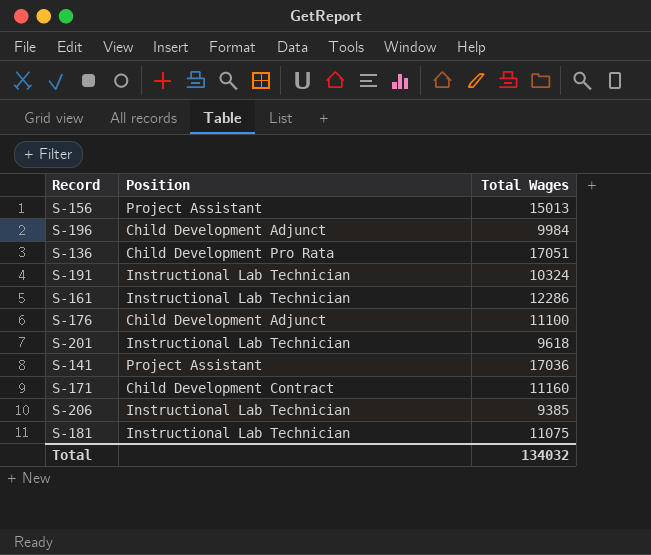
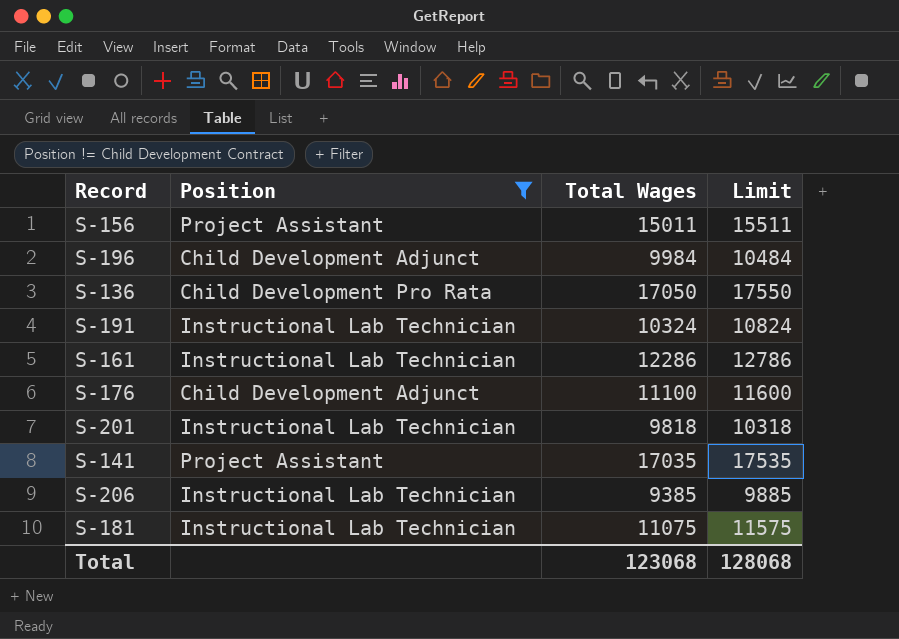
filter: none -> Position != Child Development Contract
column Limit | formula: none -> [Total Wages] + 500
S-156 | Total Wages: 15013 -> 15011
S-136 | Total Wages: 17051 -> 17050
S-201 | Total Wages: 9618 -> 9818
S-141 | Total Wages: 17036 -> 17035
Total | Total Wages: 134032 -> 123068

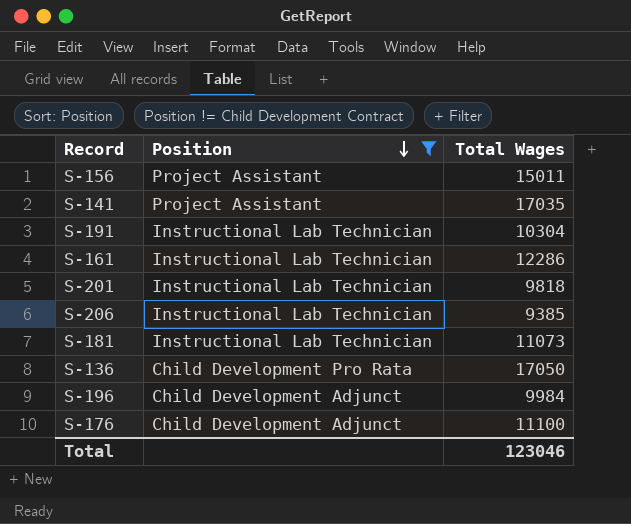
row order: none -> Position descending
column Limit | formula: [Total Wages] + 500 -> none
S-191 | Total Wages: 10324 -> 10304
S-181 | Total Wages: 11075 -> 11073
Total | Total Wages: 123068 -> 123046

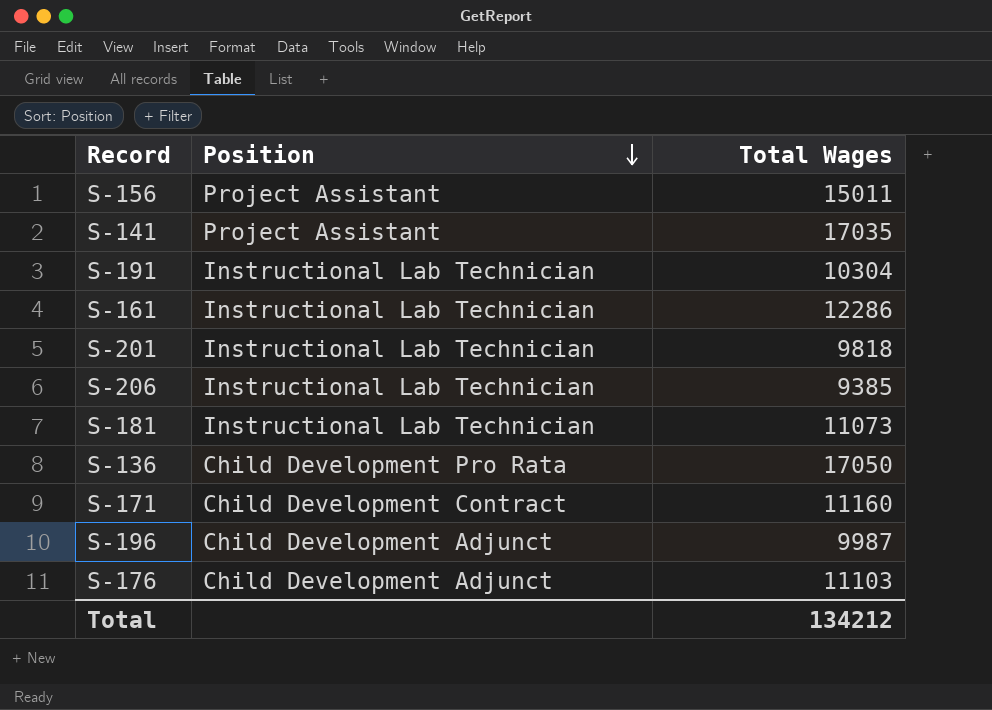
filter: Position != Child Development Contract -> none
S-196 | Total Wages: 9984 -> 9987
S-176 | Total Wages: 11100 -> 11103
Total | Total Wages: 123046 -> 134212

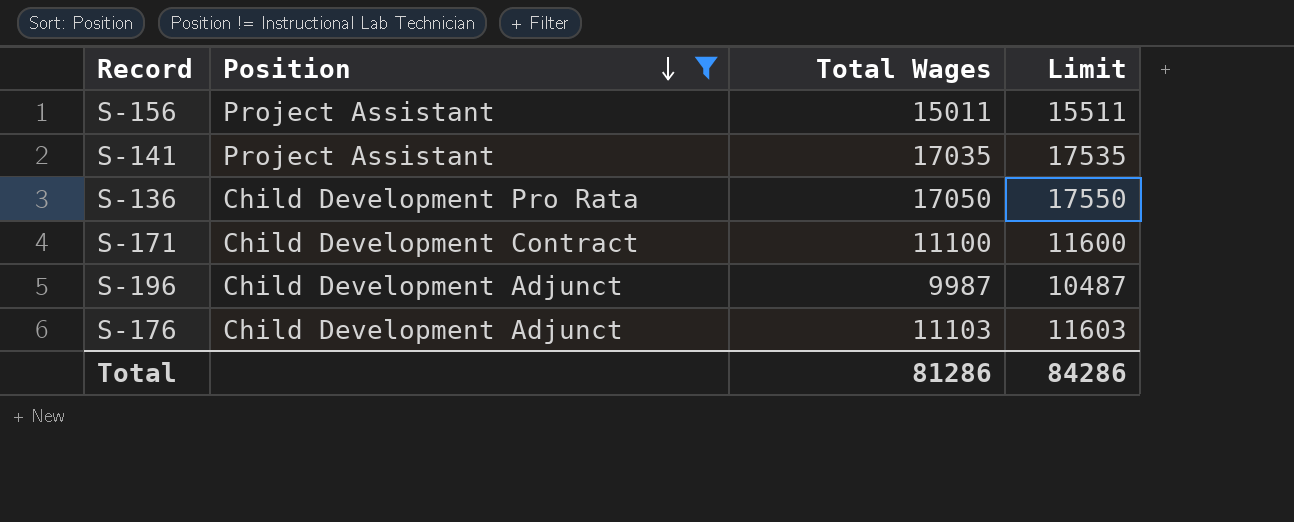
filter: none -> Position != Instructional Lab Technician
column Limit | formula: none -> [Total Wages] + 500
S-171 | Total Wages: 11160 -> 11100
Total | Total Wages: 134212 -> 81286

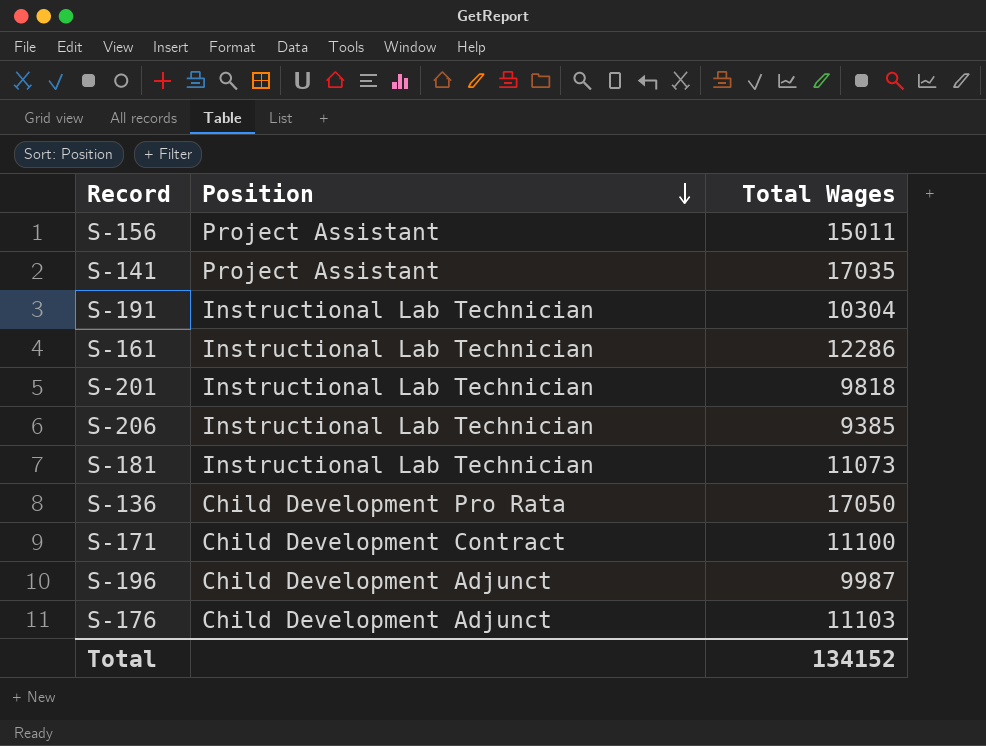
filter: Position != Instructional Lab Technician -> none
column Limit | formula: [Total Wages] + 500 -> none
Total | Total Wages: 81286 -> 134152

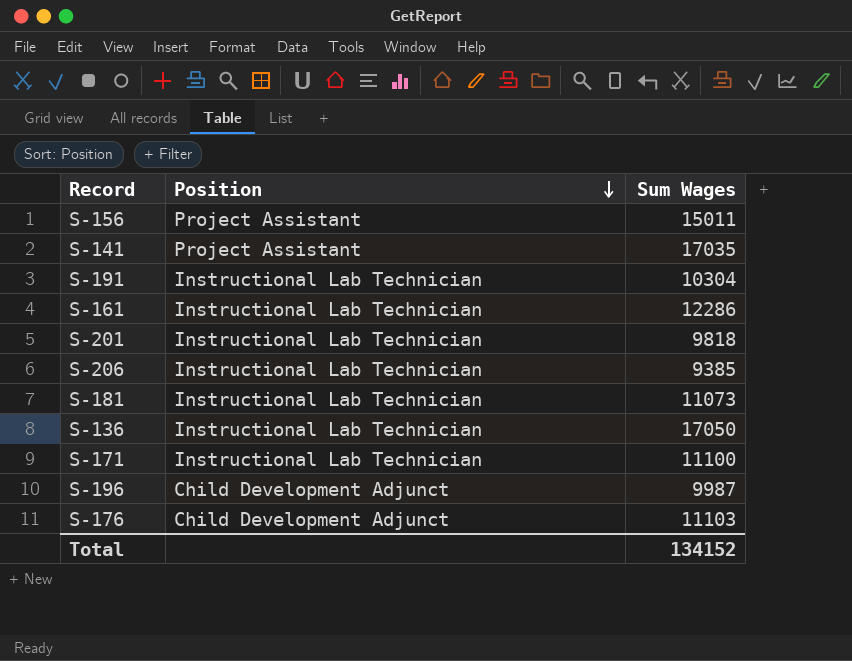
column name: Total Wages -> Sum Wages
S-136 | Position: Child Development Pro Rata -> Instructional Lab Technician
S-171 | Position: Child Development Contract -> Instructional Lab Technician

